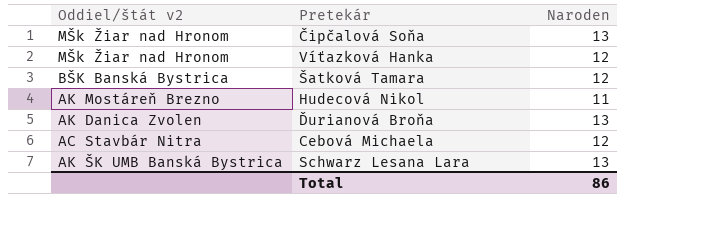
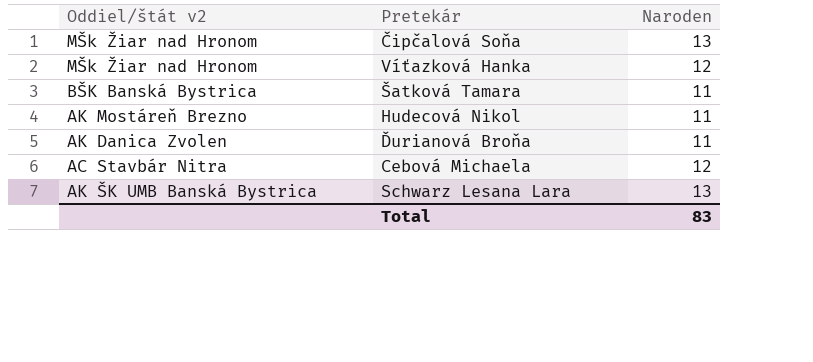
Šatková Tamara | Naroden: 12 -> 11
Ďurianová Broňa | Naroden: 13 -> 11
Total | Naroden: 86 -> 83

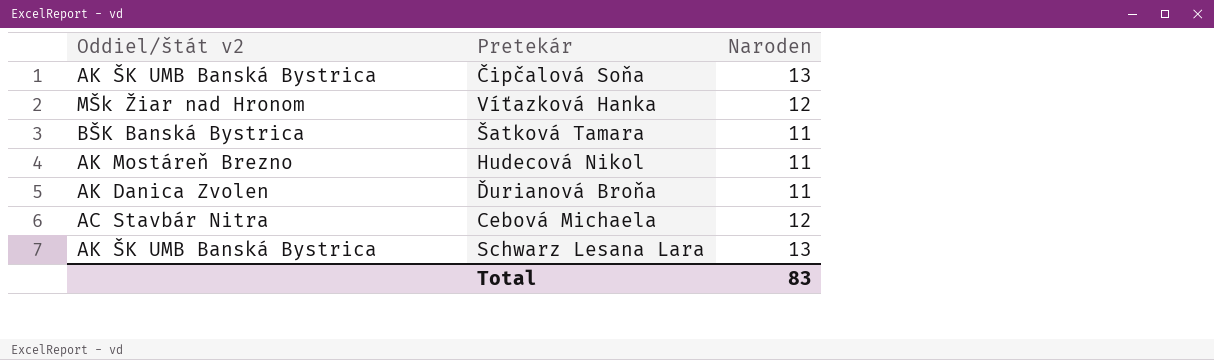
Čipčalová Soňa | Oddiel/štát v2: MŠk Žiar nad Hronom -> AK ŠK UMB Banská Bystrica

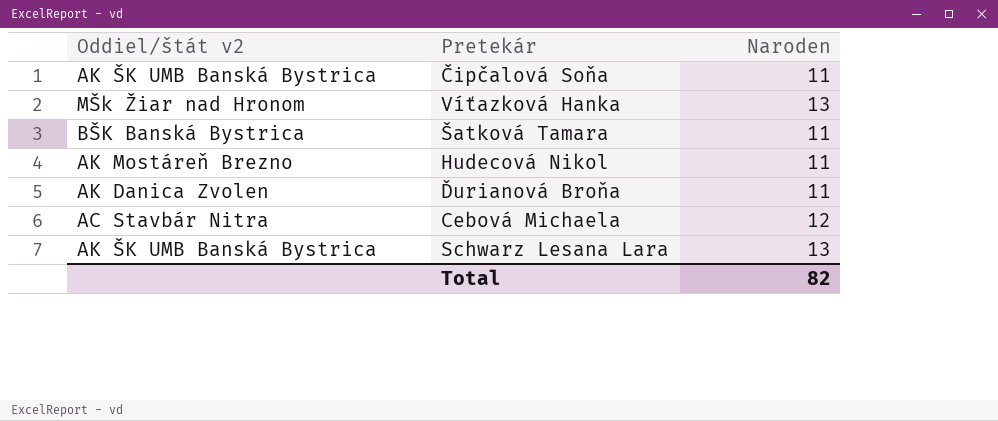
Čipčalová Soňa | Naroden: 13 -> 11
Víťazková Hanka | Naroden: 12 -> 13
Total | Naroden: 83 -> 82

